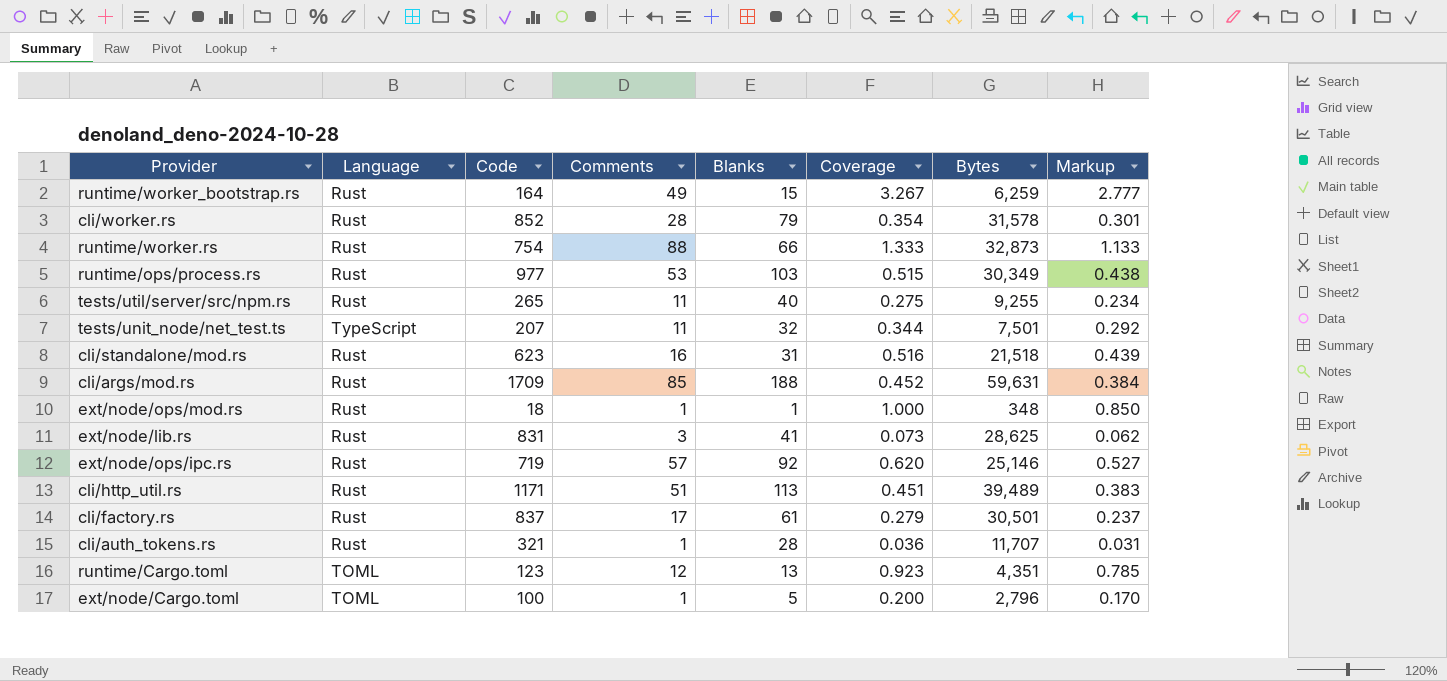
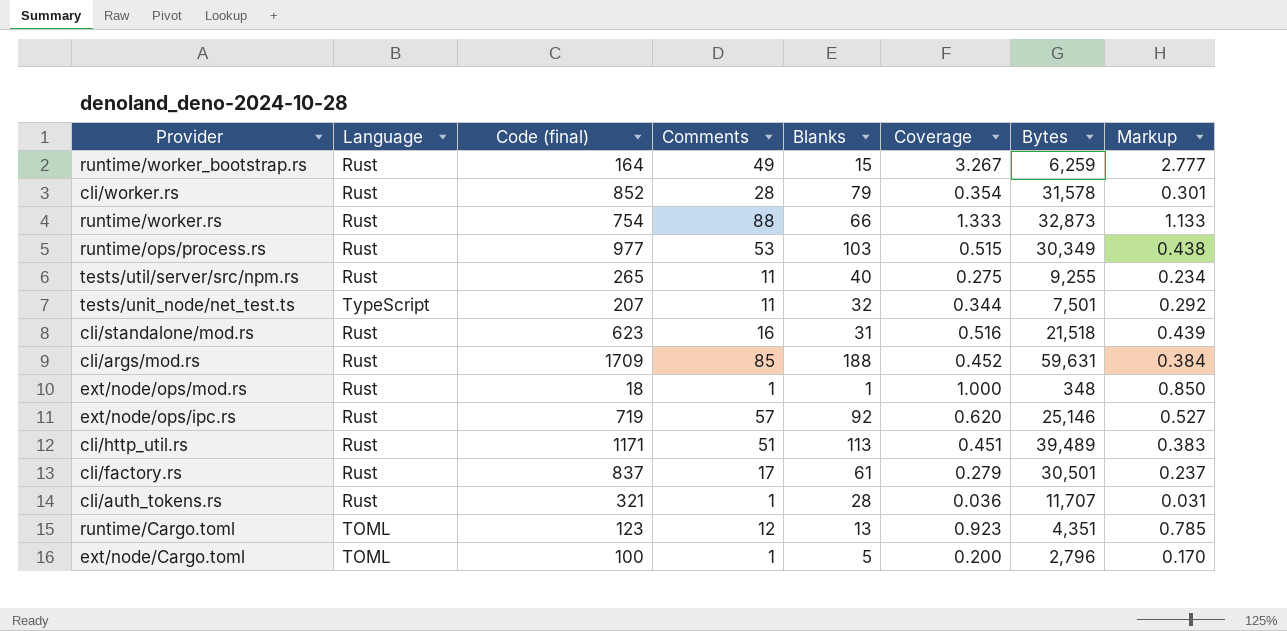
column name: Code -> Code (final)
row ext/node/lib.rs: Rust | 831 | 3 | 41 | 0.073 | 28,625 | 0.062 -> none

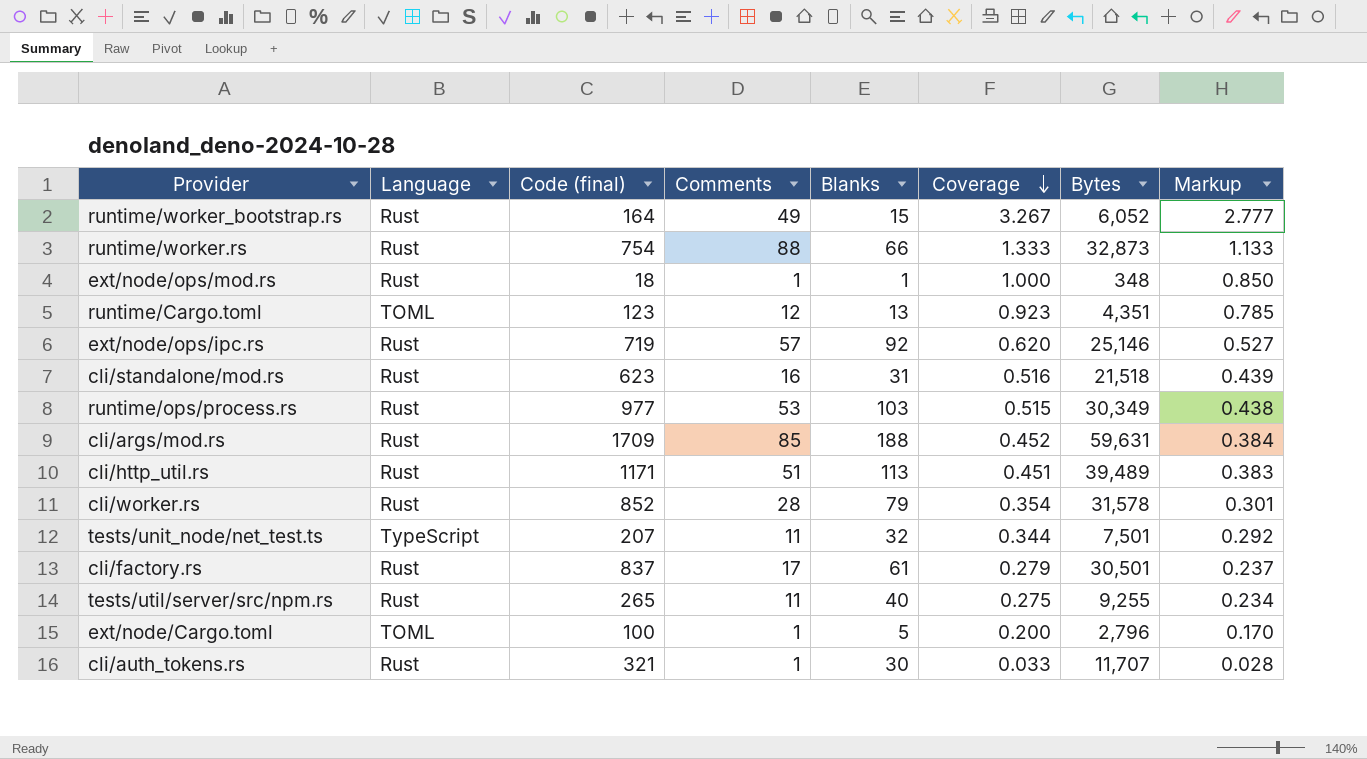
row order: none -> Coverage descending
runtime/worker_bootstrap.rs | Bytes: 6,259 -> 6,052
cli/auth_tokens.rs | Blanks: 28 -> 30
cli/auth_tokens.rs | Coverage: 0.036 -> 0.033
cli/auth_tokens.rs | Markup: 0.031 -> 0.028

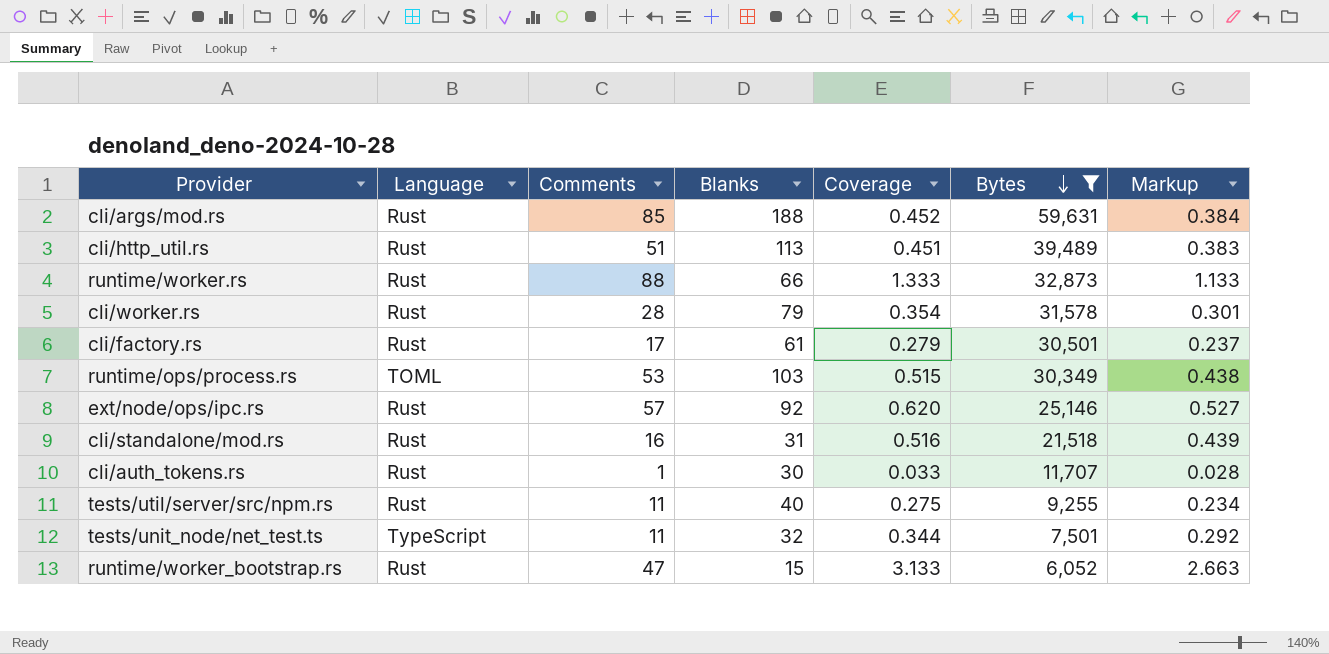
filter: none -> Bytes >= 6,052
row order: Coverage descending -> Bytes descending
column Code (final) | position: 3 -> none
runtime/ops/process.rs | Language: Rust -> TOML
runtime/worker_bootstrap.rs | Comments: 49 -> 47
runtime/worker_bootstrap.rs | Coverage: 3.267 -> 3.133
runtime/worker_bootstrap.rs | Markup: 2.777 -> 2.663

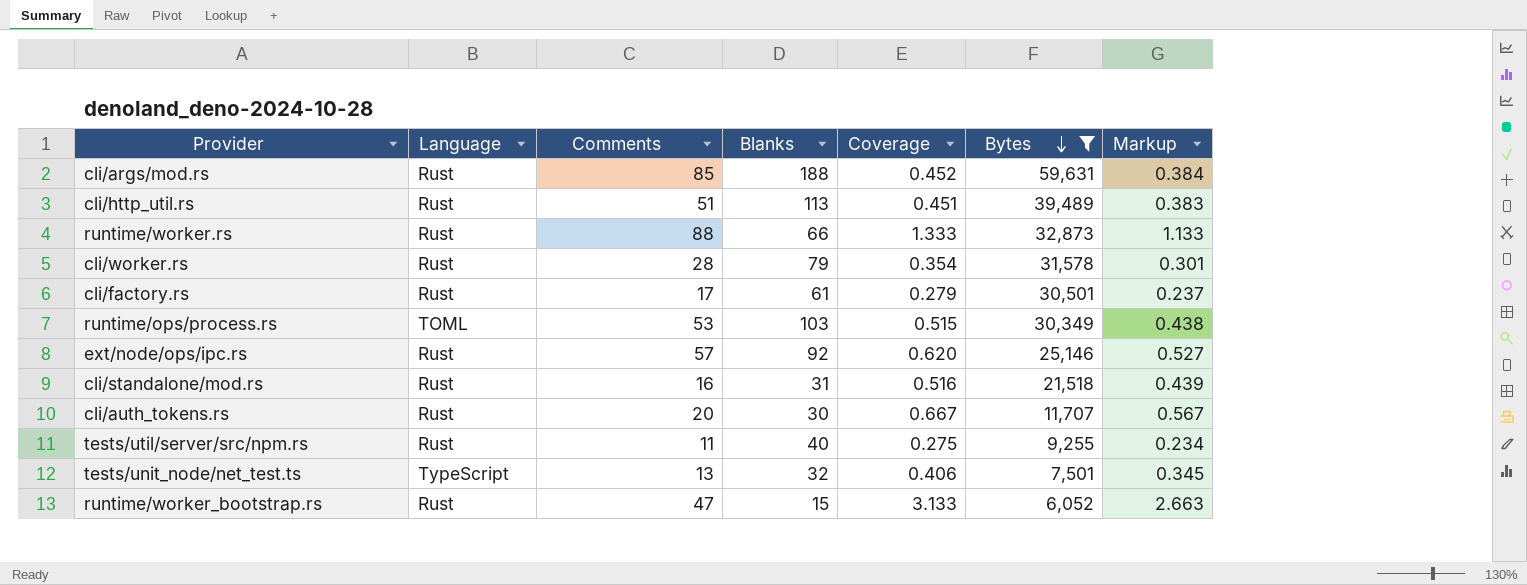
cli/auth_tokens.rs | Comments: 1 -> 20
cli/auth_tokens.rs | Coverage: 0.033 -> 0.667
cli/auth_tokens.rs | Markup: 0.028 -> 0.567
tests/unit_node/net_test.ts | Comments: 11 -> 13
tests/unit_node/net_test.ts | Coverage: 0.344 -> 0.406
tests/unit_node/net_test.ts | Markup: 0.292 -> 0.345

